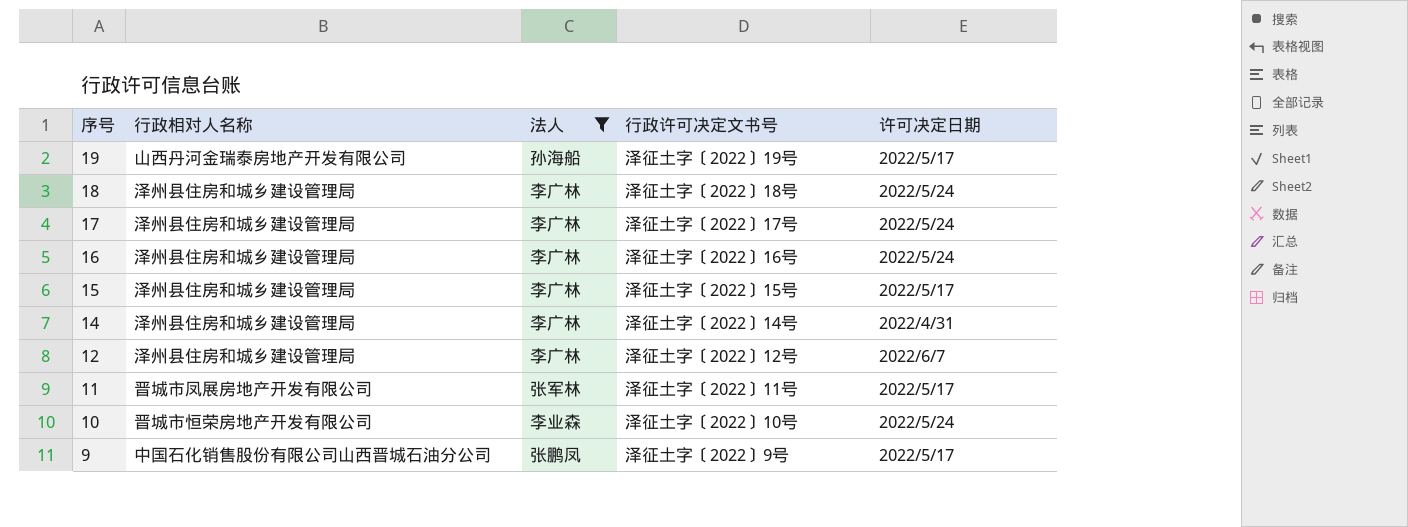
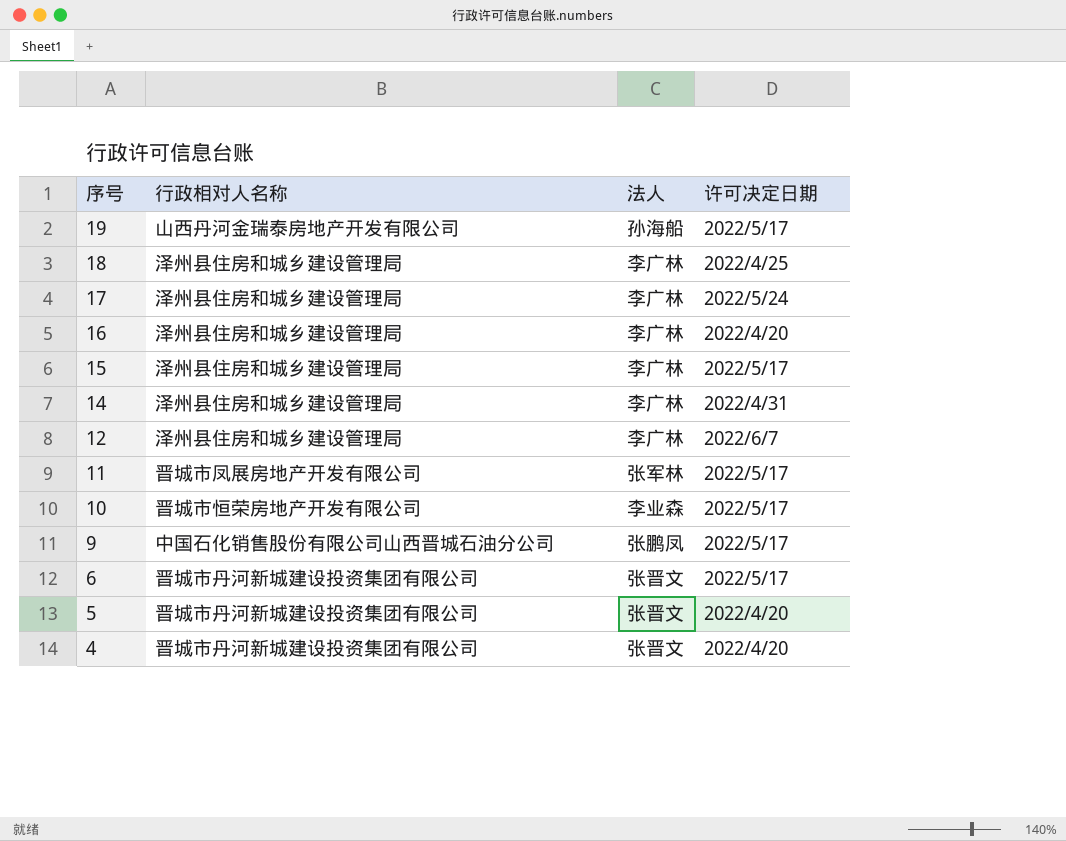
filter: 法人 != 张晋文 -> none
column 行政许可决定文书号 | position: 4 -> none
18 | 许可决定日期: 2022/5/24 -> 2022/4/25
16 | 许可决定日期: 2022/5/24 -> 2022/4/20
10 | 许可决定日期: 2022/5/24 -> 2022/5/17

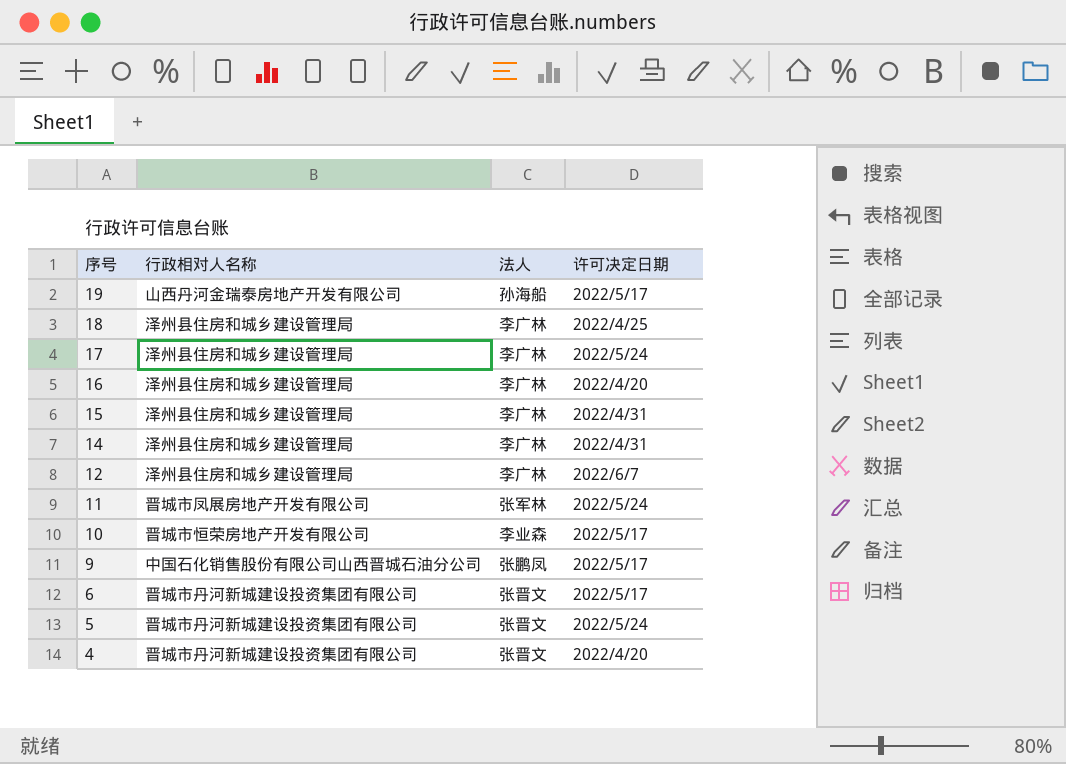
15 | 许可决定日期: 2022/5/17 -> 2022/4/31
11 | 许可决定日期: 2022/5/17 -> 2022/5/24
5 | 许可决定日期: 2022/4/20 -> 2022/5/24

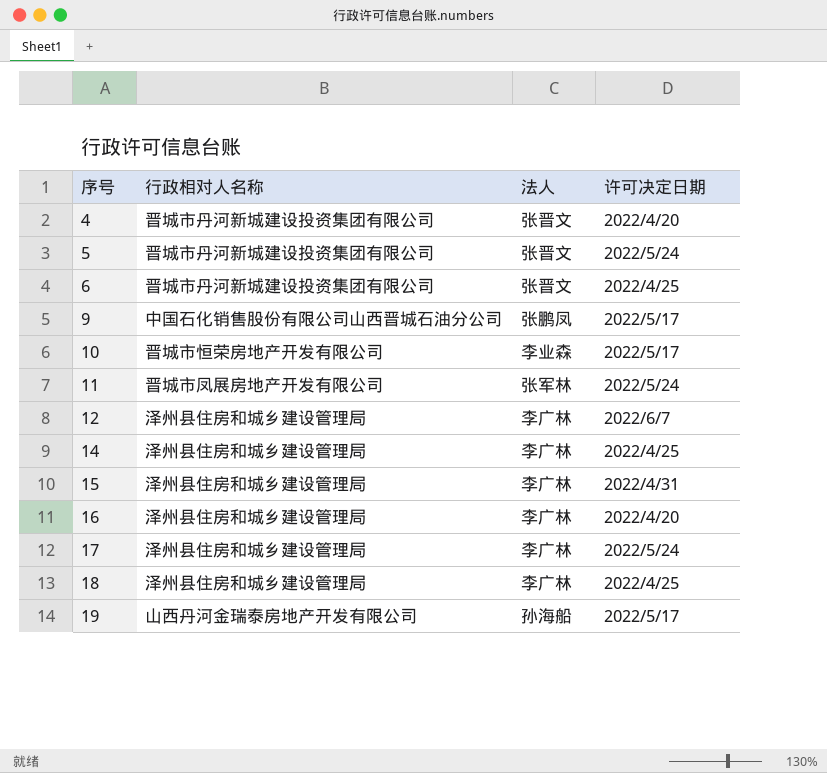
row order: 序号 descending -> 序号 ascending
6 | 许可决定日期: 2022/5/17 -> 2022/4/25
14 | 许可决定日期: 2022/4/31 -> 2022/4/25

